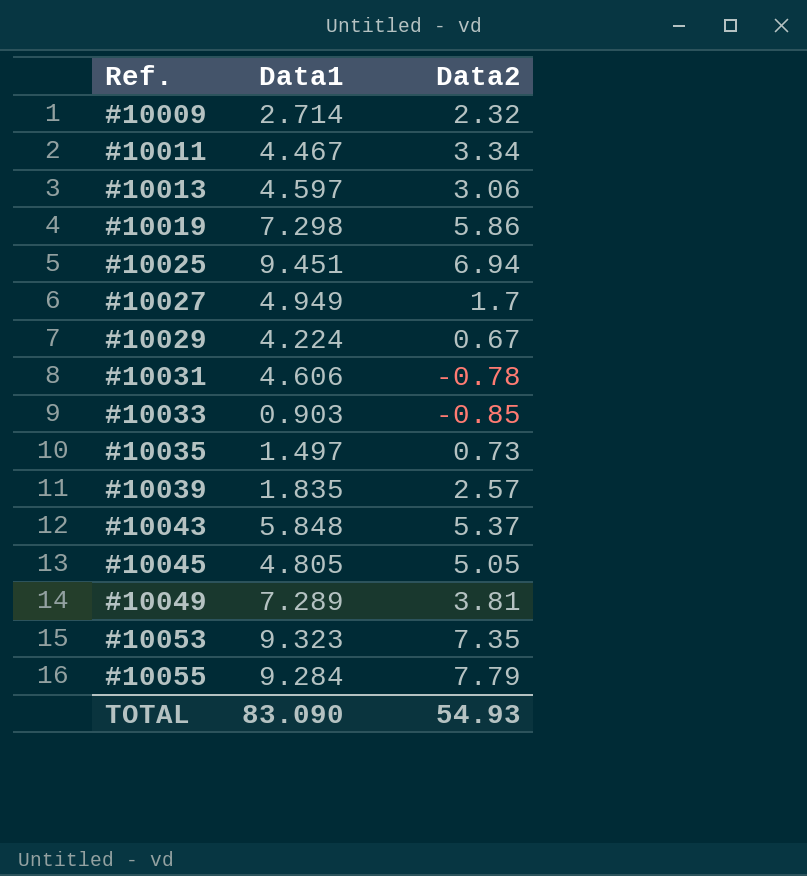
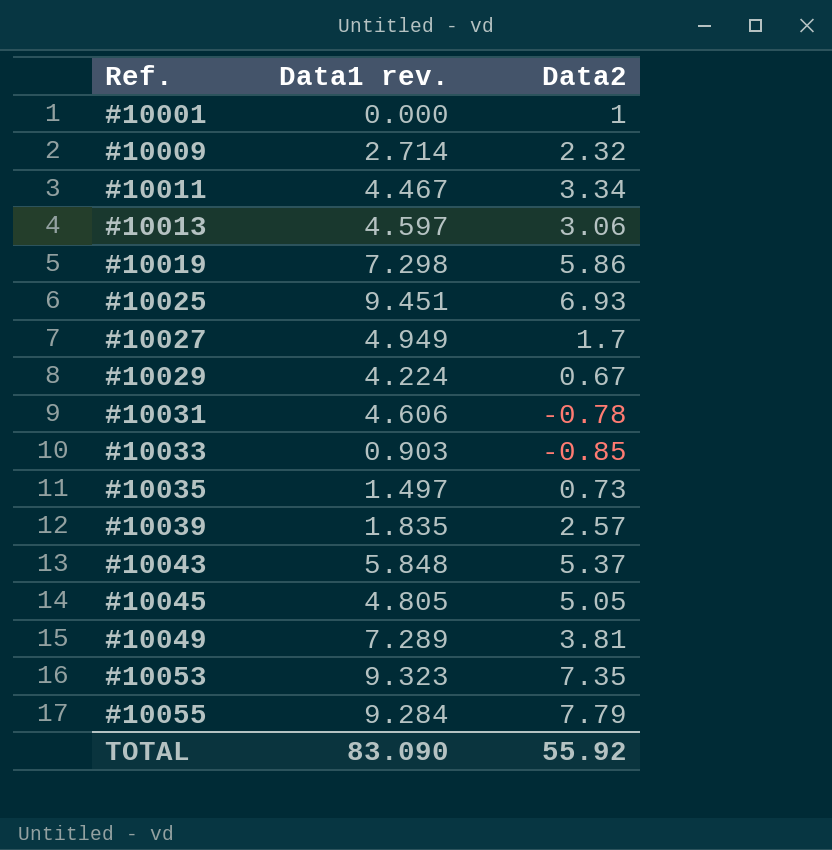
column name: Data1 -> Data1 rev.
row #10001: none -> 0.000 | 1
#10025 | Data2: 6.94 -> 6.93
TOTAL | Data2: 54.93 -> 55.92

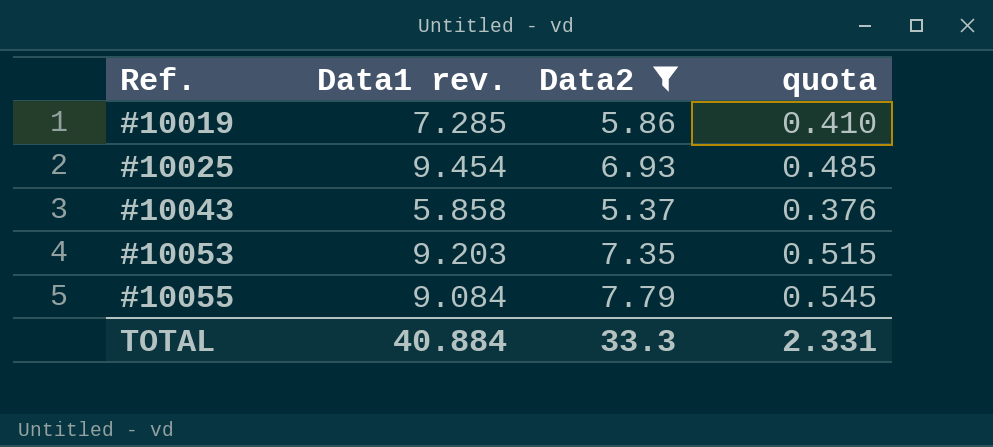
filter: none -> Data2 >= 5.37
column quota | formula: none -> [Data2] * 0.07
#10019 | Data1 rev.: 7.298 -> 7.285
#10025 | Data1 rev.: 9.451 -> 9.454
#10043 | Data1 rev.: 5.848 -> 5.858
#10053 | Data1 rev.: 9.323 -> 9.203
#10055 | Data1 rev.: 9.284 -> 9.084
TOTAL | Data1 rev.: 83.090 -> 40.884
TOTAL | Data2: 55.92 -> 33.3

